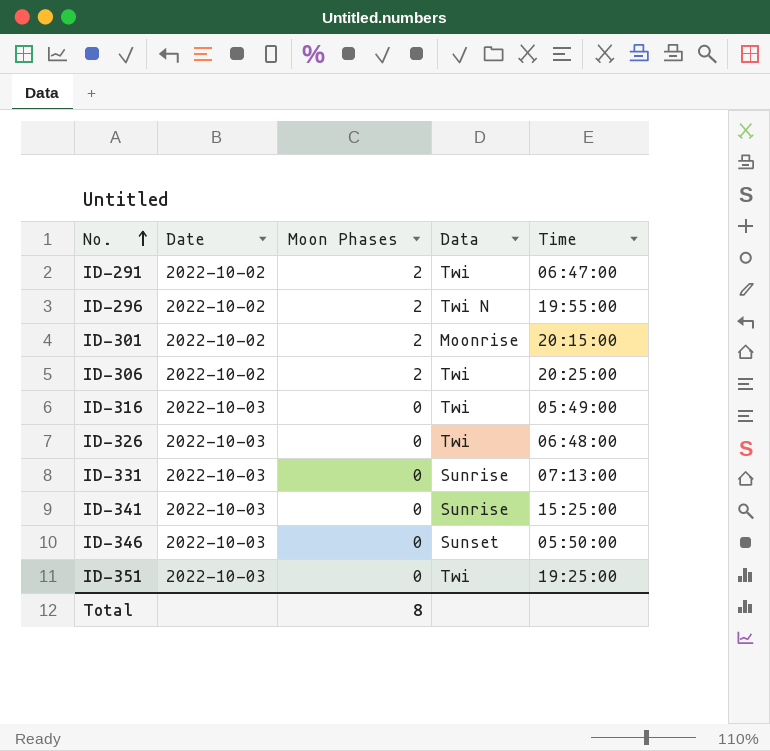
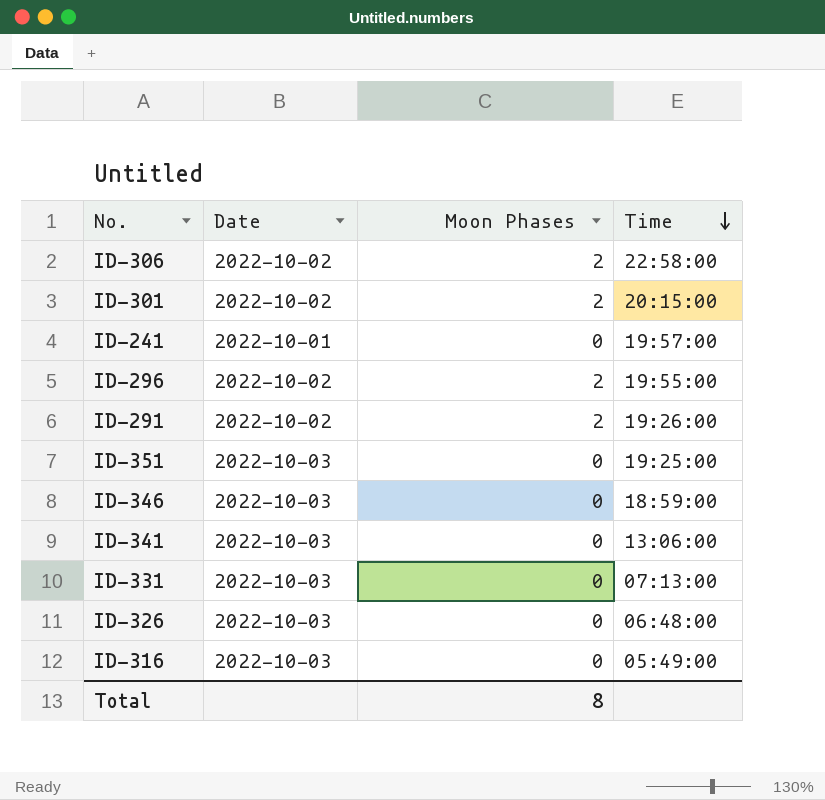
row order: No. ascending -> Time descending
column Data | position: 4 -> none
ID-306 | Time: 20:25:00 -> 22:58:00
row ID-241: none -> 2022-10-01 | 0 | 19:57:00
ID-291 | Time: 06:47:00 -> 19:26:00
ID-346 | Time: 05:50:00 -> 18:59:00
ID-341 | Time: 15:25:00 -> 13:06:00

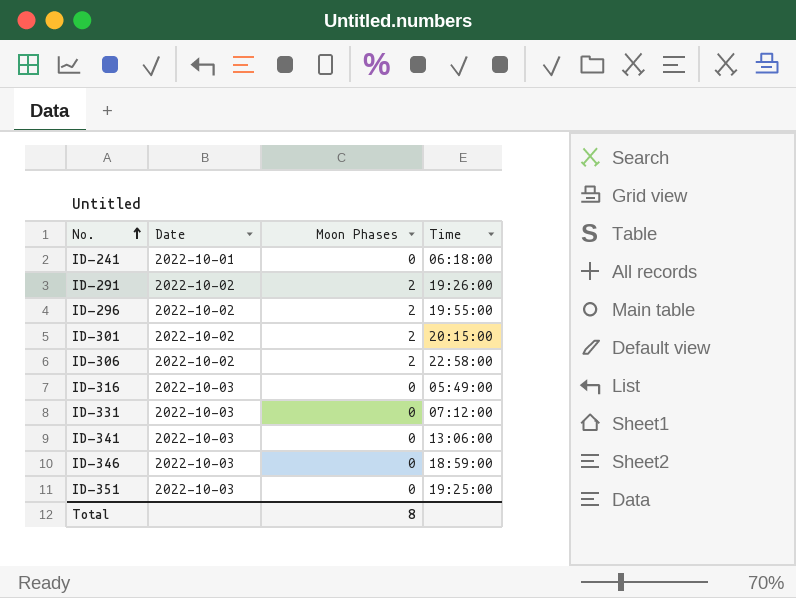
row order: Time descending -> No. ascending
row ID-326: 2022-10-03 | 0 | 06:48:00 -> none
ID-241 | Time: 19:57:00 -> 06:18:00
ID-331 | Time: 07:13:00 -> 07:12:00

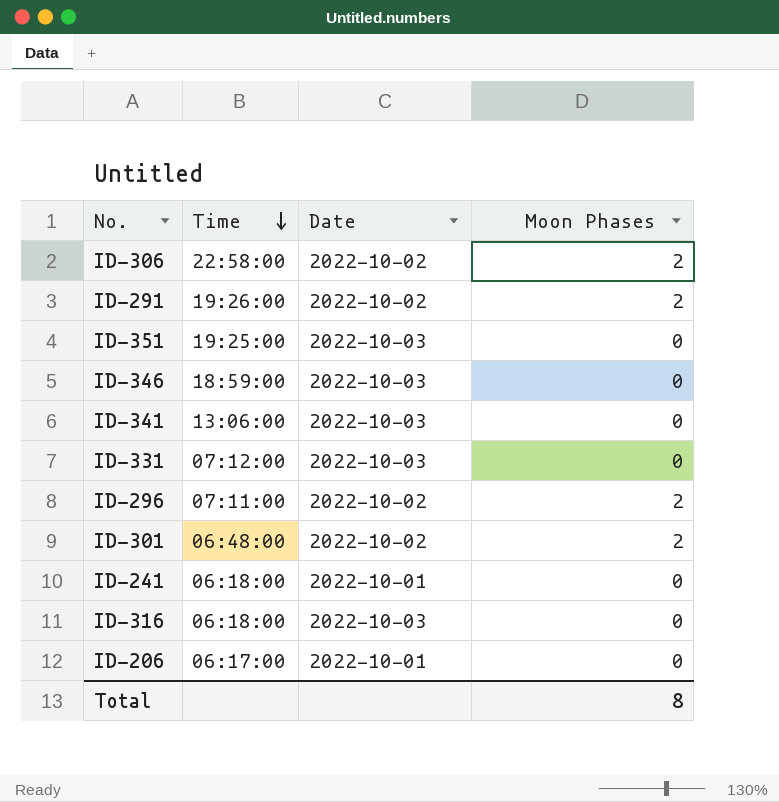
row order: No. ascending -> Time descending
column Time | position: 4 -> 2
ID-296 | Time: 19:55:00 -> 07:11:00
ID-301 | Time: 20:15:00 -> 06:48:00
ID-316 | Time: 05:49:00 -> 06:18:00
row ID-206: none -> 06:17:00 | 2022-10-01 | 0

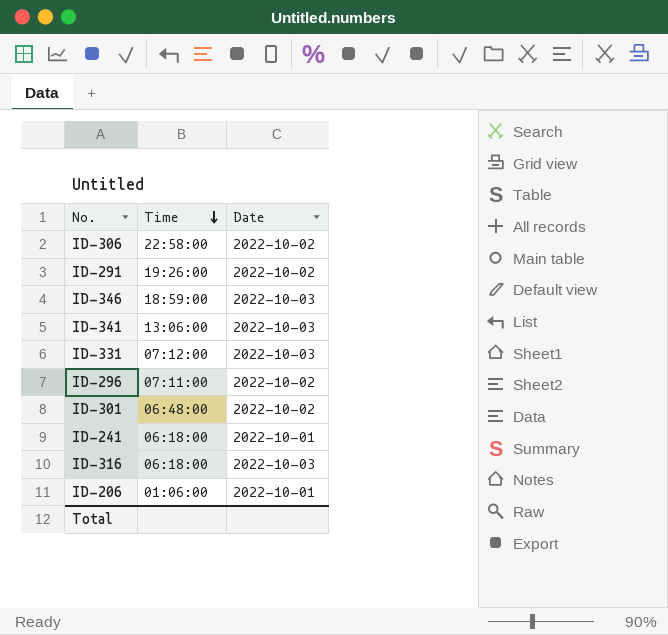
column Moon Phases | position: 4 -> none
row ID-351: 19:25:00 | 2022-10-03 | 0 -> none
ID-206 | Time: 06:17:00 -> 01:06:00

